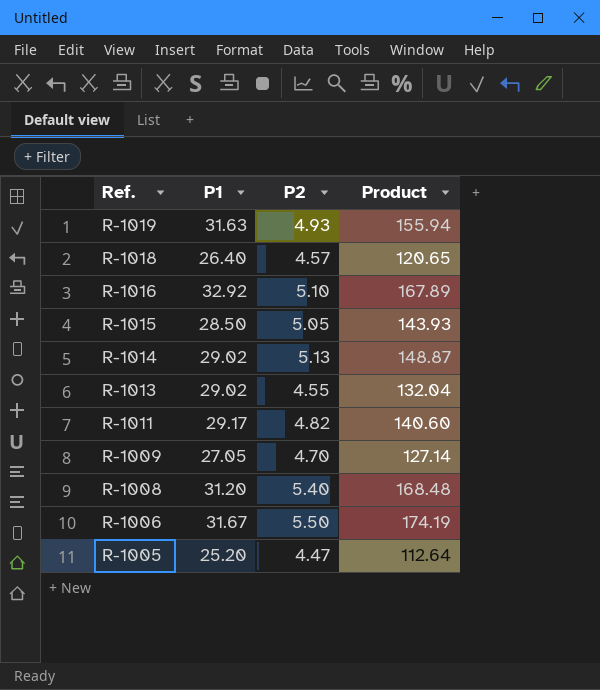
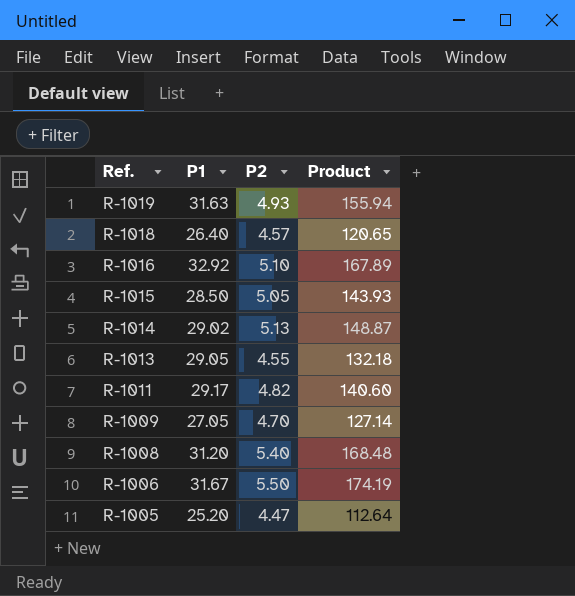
R-1013 | P1: 29.02 -> 29.05
R-1013 | Product: 132.04 -> 132.18

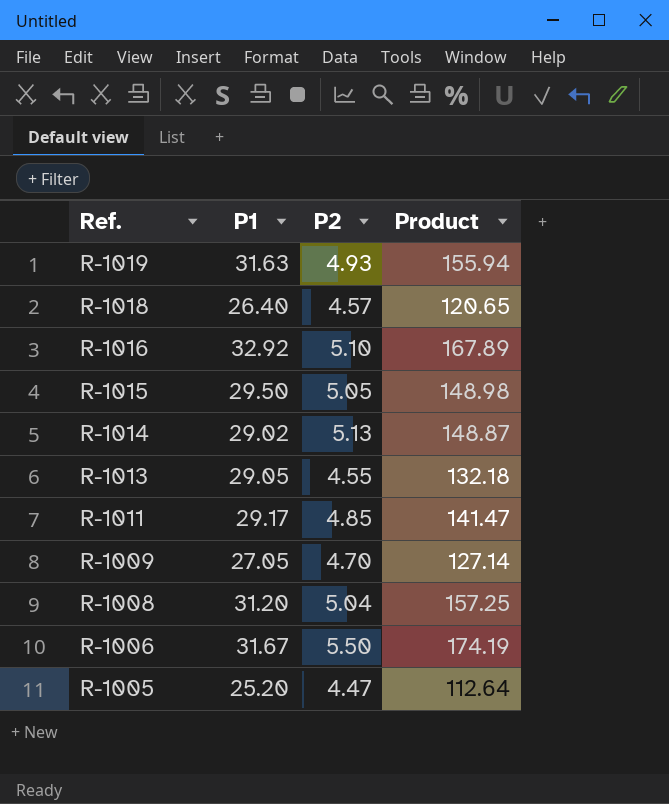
R-1015 | P1: 28.50 -> 29.50
R-1015 | Product: 143.93 -> 148.98
R-1011 | P2: 4.82 -> 4.85
R-1011 | Product: 140.60 -> 141.47
R-1008 | P2: 5.40 -> 5.04
R-1008 | Product: 168.48 -> 157.25

